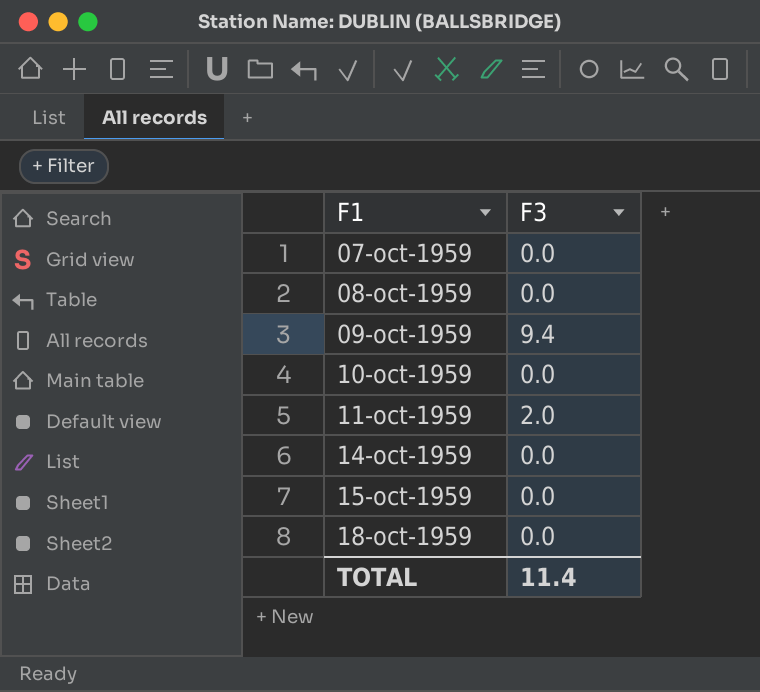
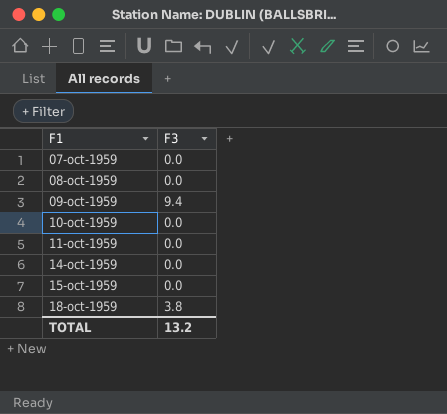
11-oct-1959 | F3: 2.0 -> 0.0
18-oct-1959 | F3: 0.0 -> 3.8
TOTAL | F3: 11.4 -> 13.2

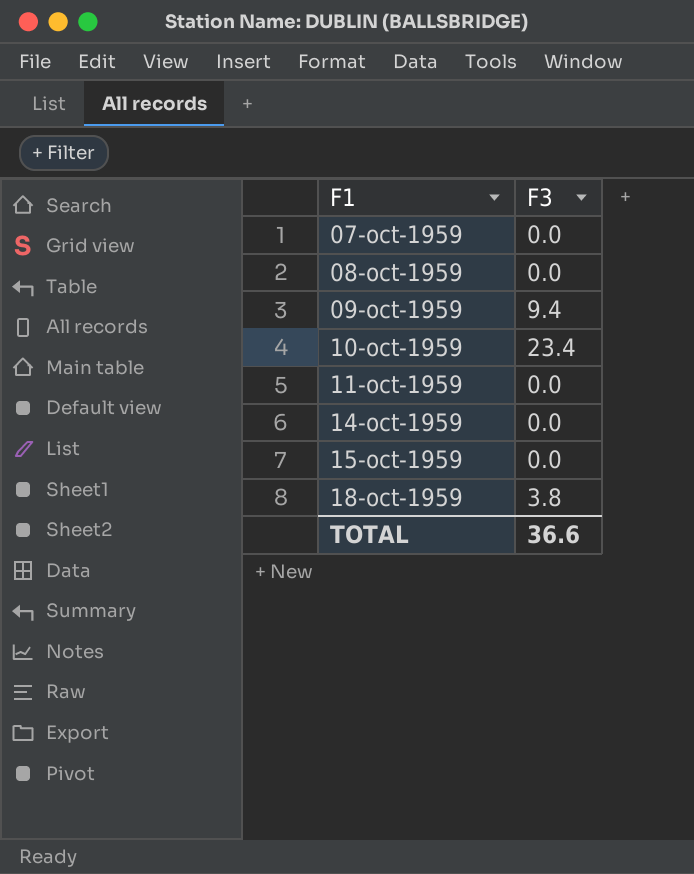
10-oct-1959 | F3: 0.0 -> 23.4
TOTAL | F3: 13.2 -> 36.6

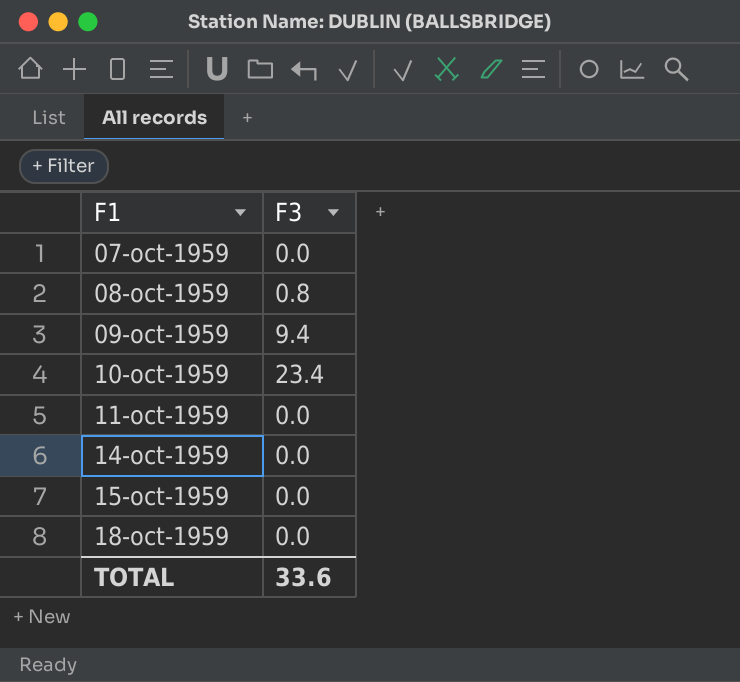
08-oct-1959 | F3: 0.0 -> 0.8
18-oct-1959 | F3: 3.8 -> 0.0
TOTAL | F3: 36.6 -> 33.6

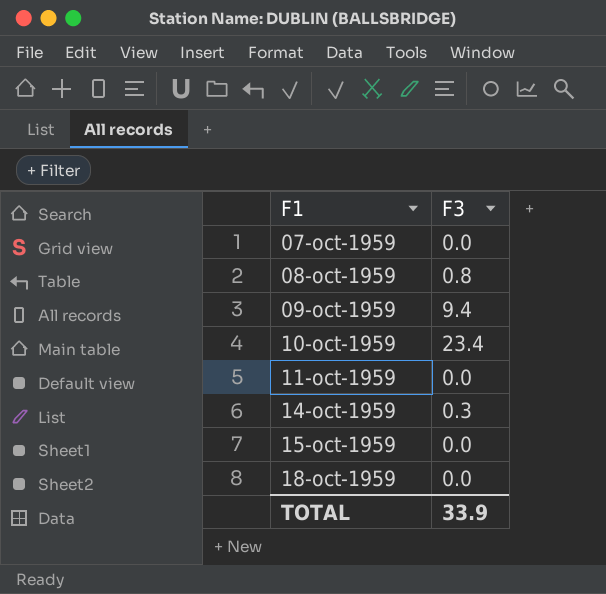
14-oct-1959 | F3: 0.0 -> 0.3
TOTAL | F3: 33.6 -> 33.9

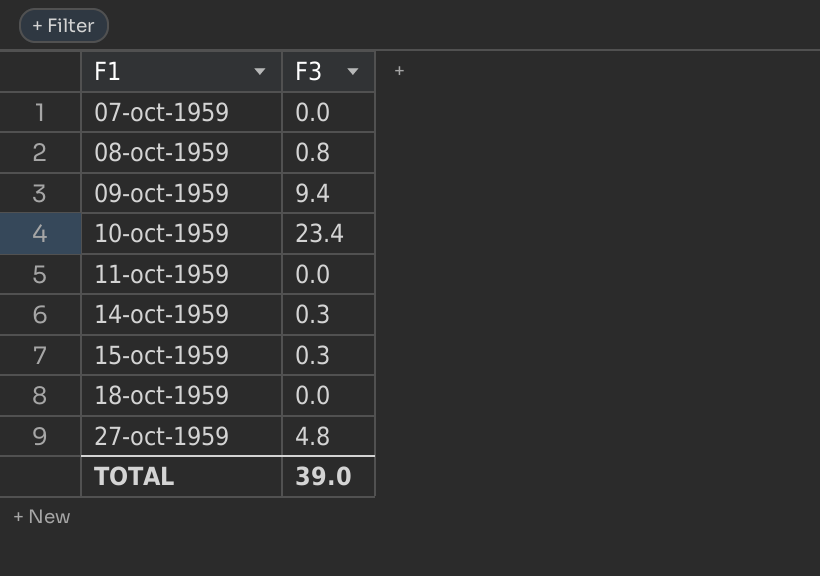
15-oct-1959 | F3: 0.0 -> 0.3
row 27-oct-1959: none -> 4.8
TOTAL | F3: 33.9 -> 39.0

